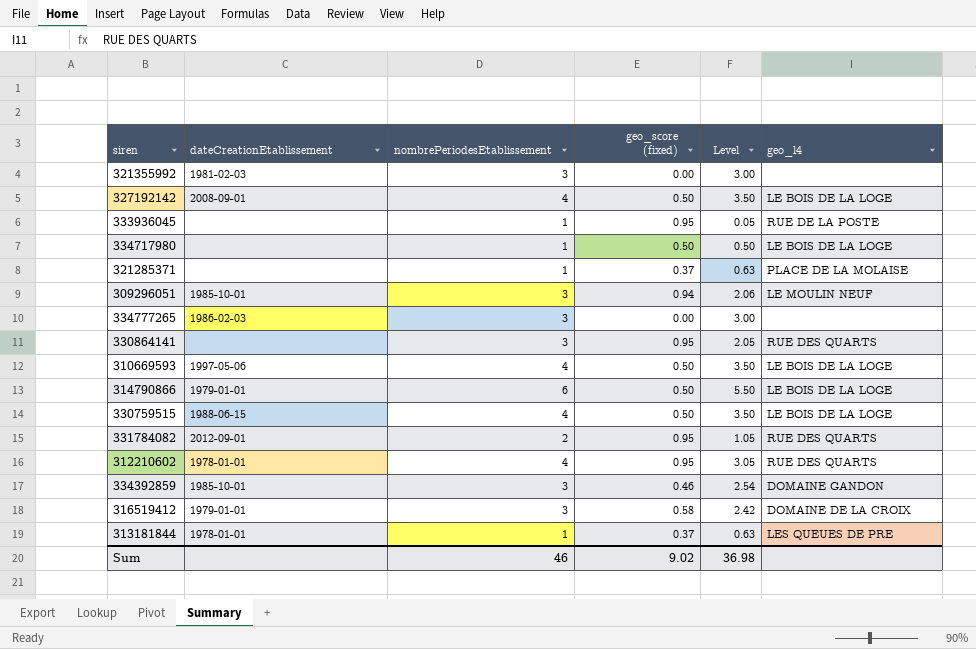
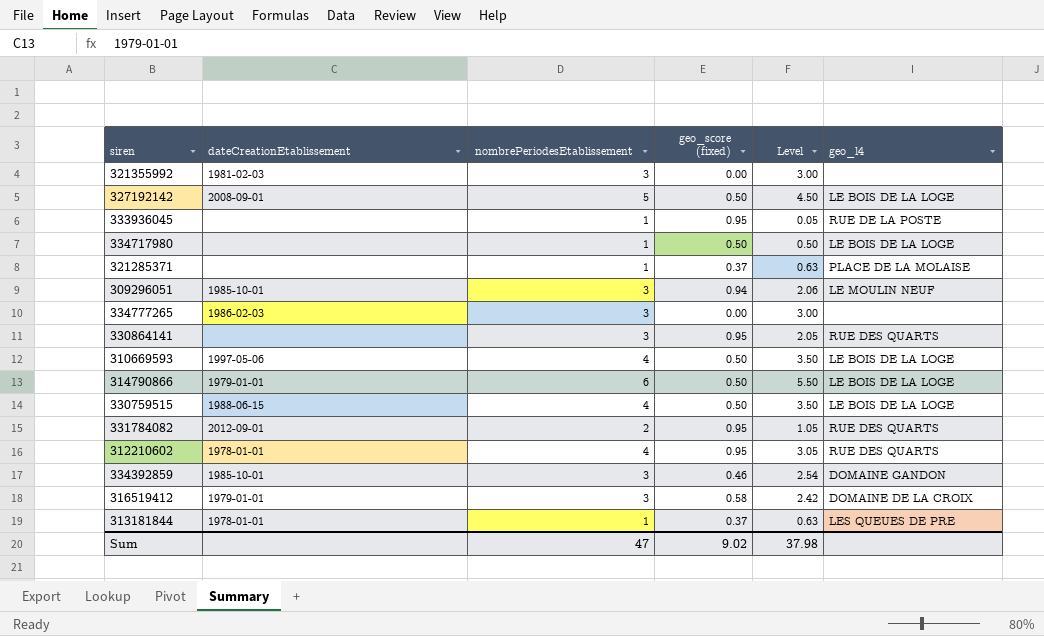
327192142 | nombrePeriodesEtablissement: 4 -> 5
327192142 | Level: 3.50 -> 4.50
Sum | nombrePeriodesEtablissement: 46 -> 47
Sum | Level: 36.98 -> 37.98

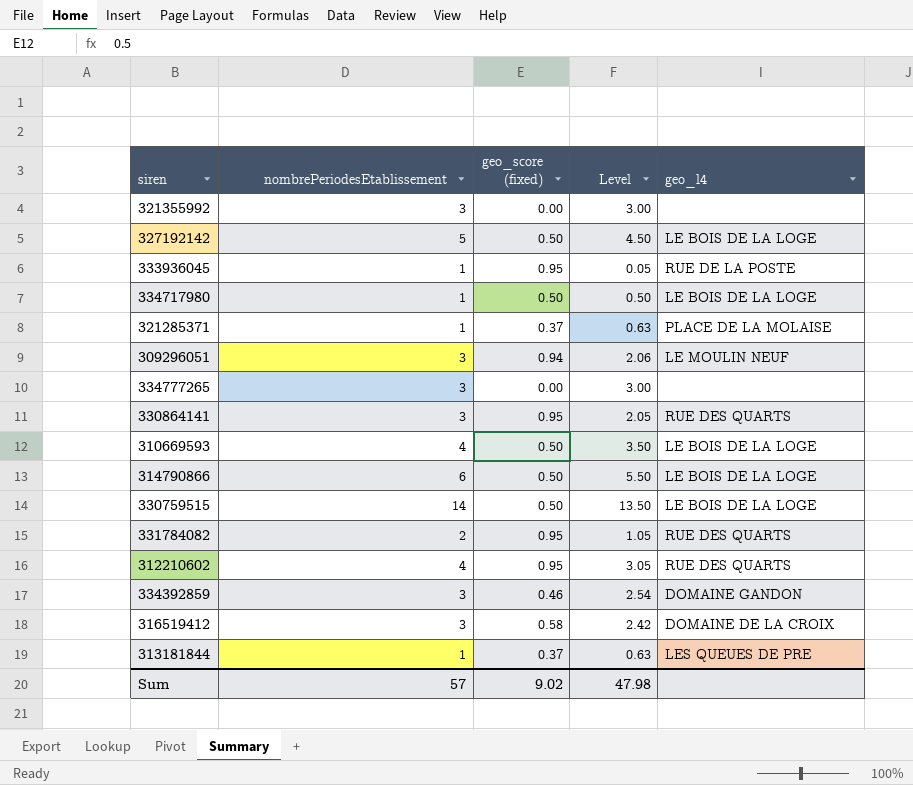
column dateCreationEtablissement | position: 2 -> none
330759515 | nombrePeriodesEtablissement: 4 -> 14
330759515 | Level: 3.50 -> 13.50
Sum | nombrePeriodesEtablissement: 47 -> 57
Sum | Level: 37.98 -> 47.98

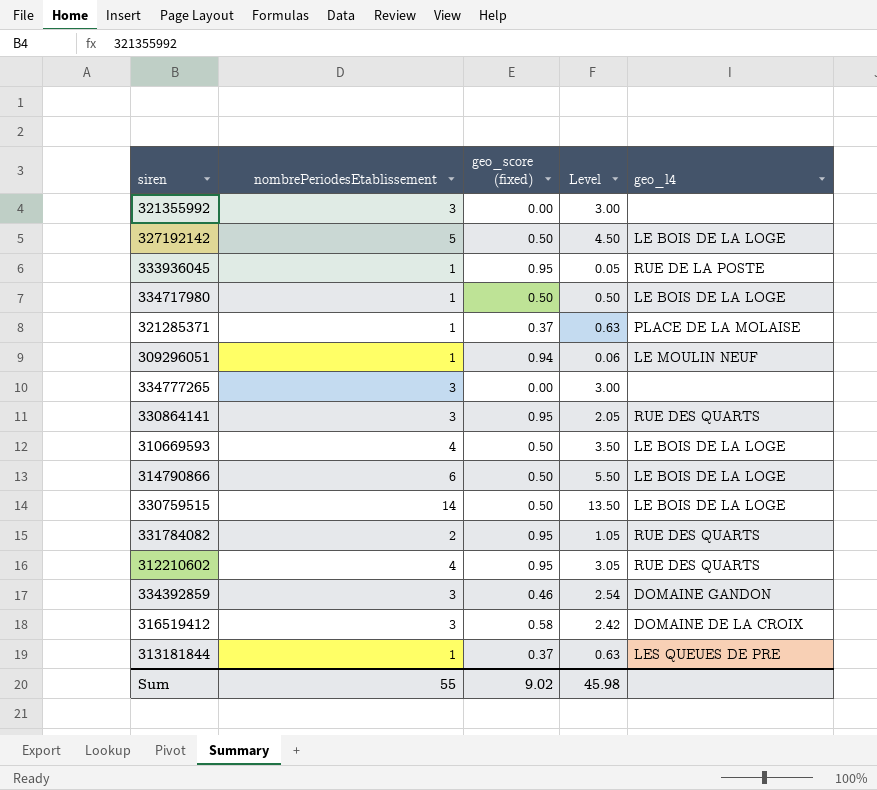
309296051 | nombrePeriodesEtablissement: 3 -> 1
309296051 | Level: 2.06 -> 0.06
Sum | nombrePeriodesEtablissement: 57 -> 55
Sum | Level: 47.98 -> 45.98

